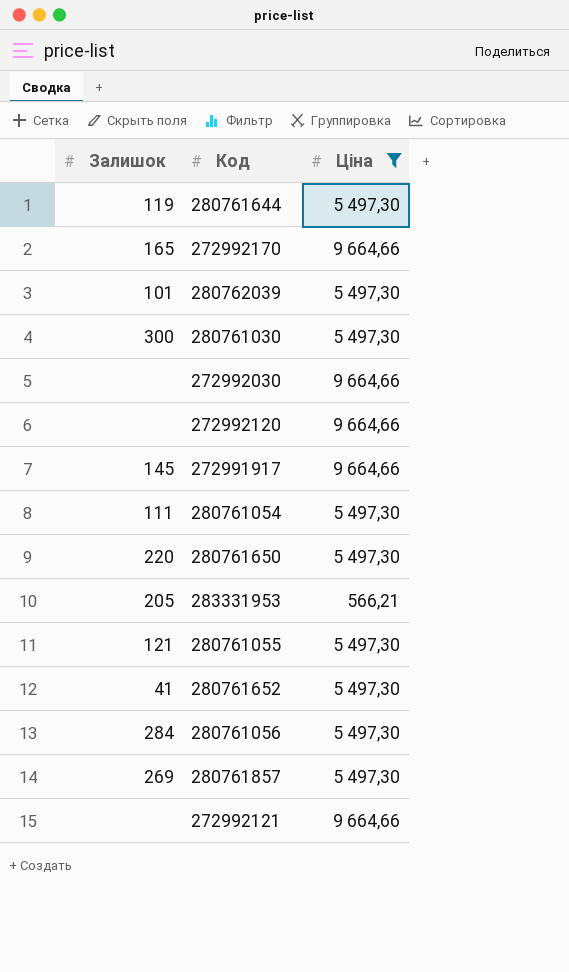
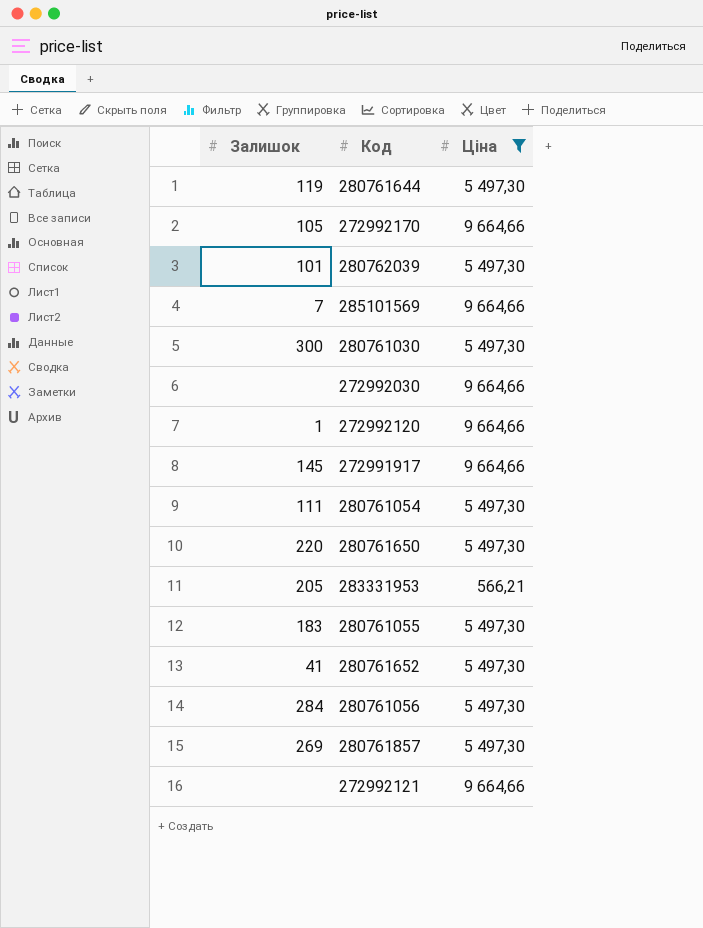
272992170 | Залишок: 165 -> 105
row 285101569: none -> 7 | 9 664,66
272992120 | Залишок: none -> 1
280761055 | Залишок: 121 -> 183

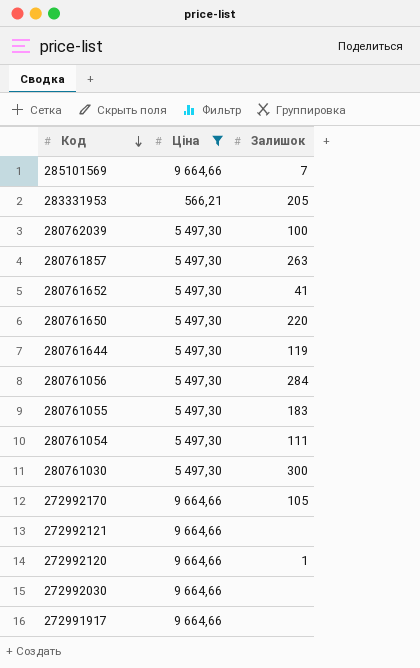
row order: none -> Код descending
column Залишок | position: 1 -> 3
280762039 | Залишок: 101 -> 100
280761857 | Залишок: 269 -> 263
272991917 | Залишок: 145 -> none

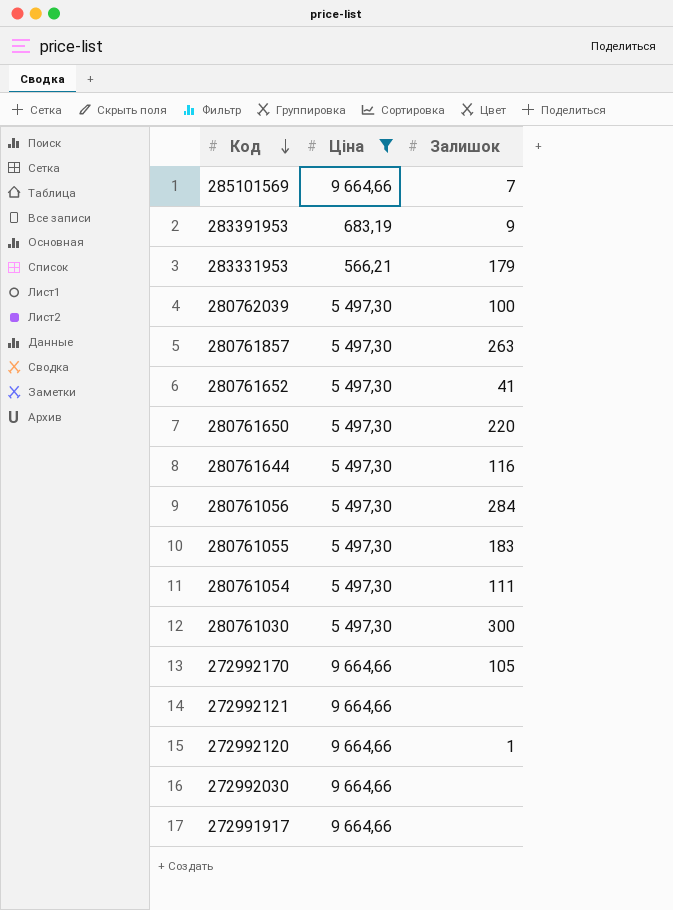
row 283391953: none -> 683,19 | 9
283331953 | Залишок: 205 -> 179
280761644 | Залишок: 119 -> 116

